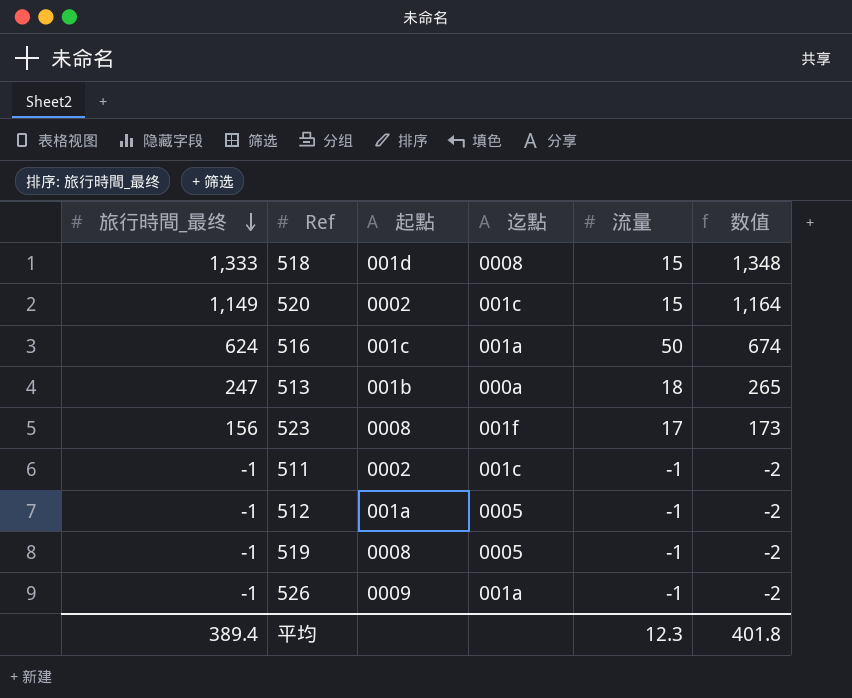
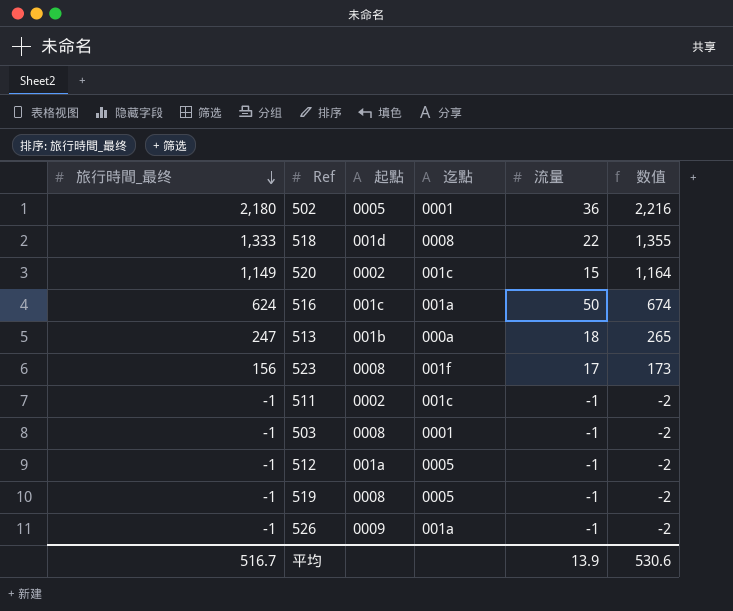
row 502: none -> 2,180 | 0005 | 0001 | 36 | 2,216
518 | 流量: 15 -> 22
518 | 数值: 1,348 -> 1,355
row 503: none -> -1 | 0008 | 0001 | -1 | -2
平均 | 旅行時間_最终: 389.4 -> 516.7
平均 | 流量: 12.3 -> 13.9
平均 | 数值: 401.8 -> 530.6

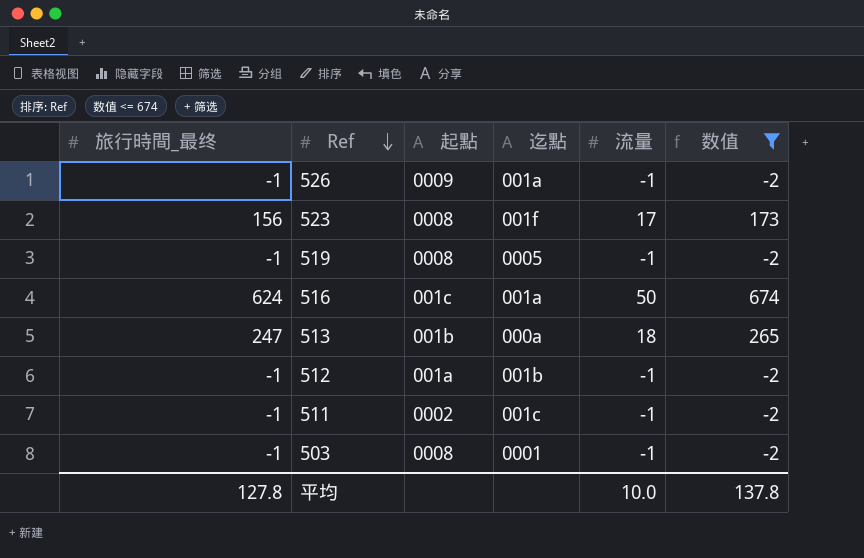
filter: none -> 数值 <= 674
row order: 旅行時間_最终 descending -> Ref descending
512 | 迄點: 0005 -> 001b
平均 | 旅行時間_最终: 516.7 -> 127.8
平均 | 流量: 13.9 -> 10.0
平均 | 数值: 530.6 -> 137.8

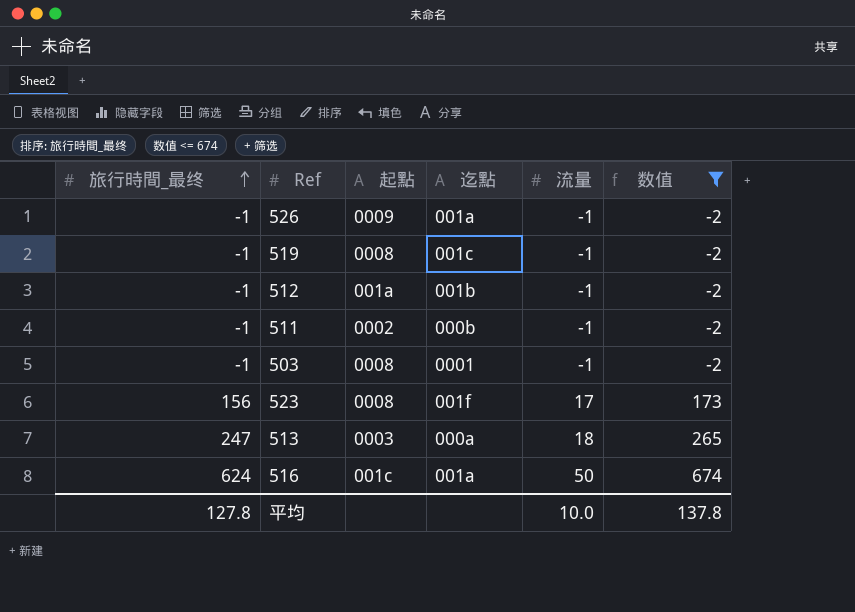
row order: Ref descending -> 旅行時間_最终 ascending
519 | 迄點: 0005 -> 001c
511 | 迄點: 001c -> 000b
513 | 起點: 001b -> 0003

